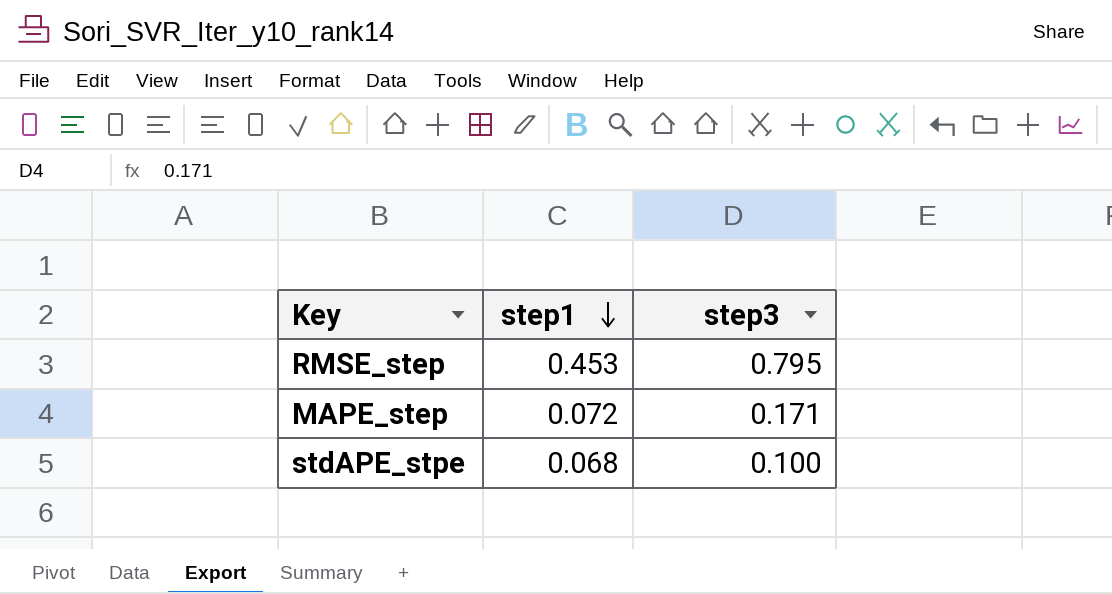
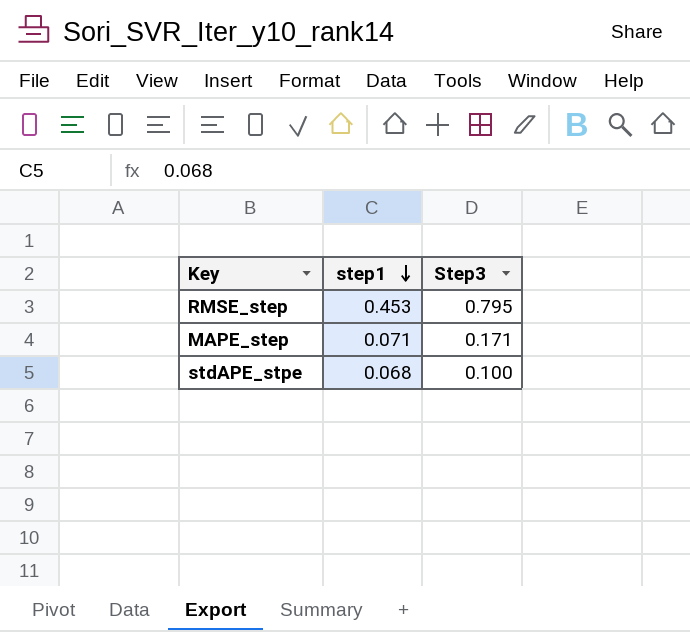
column name: step3 -> Step3
MAPE_step | step1: 0.072 -> 0.071

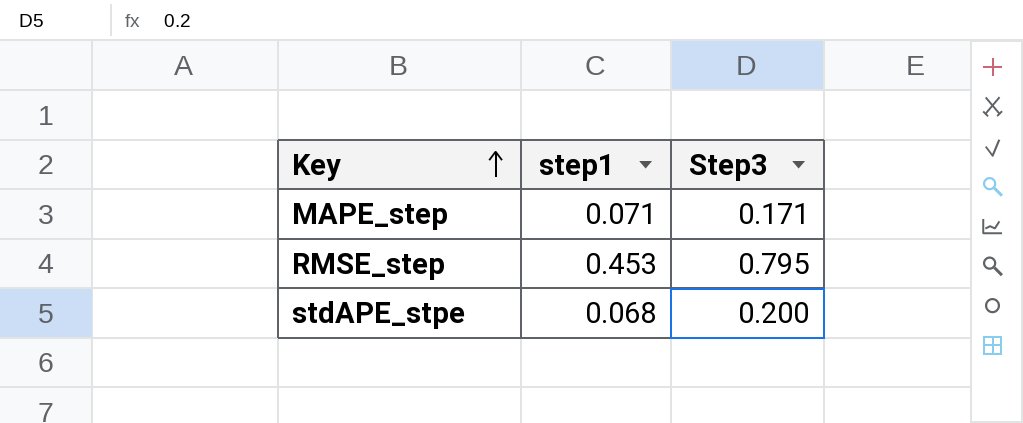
row order: step1 descending -> Key ascending
stdAPE_stpe | Step3: 0.100 -> 0.200

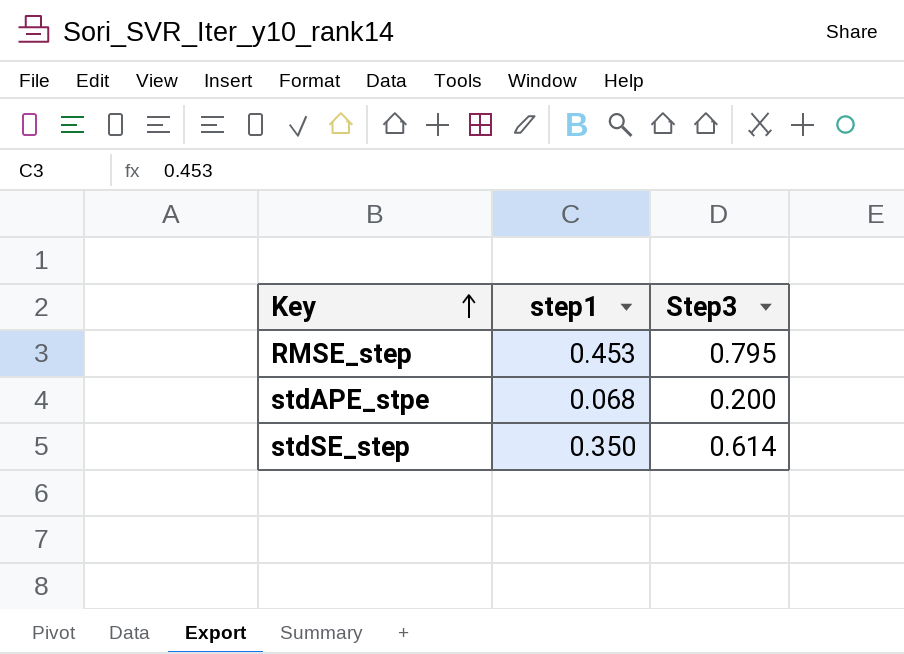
row MAPE_step: 0.071 | 0.171 -> none
row stdSE_step: none -> 0.350 | 0.614

